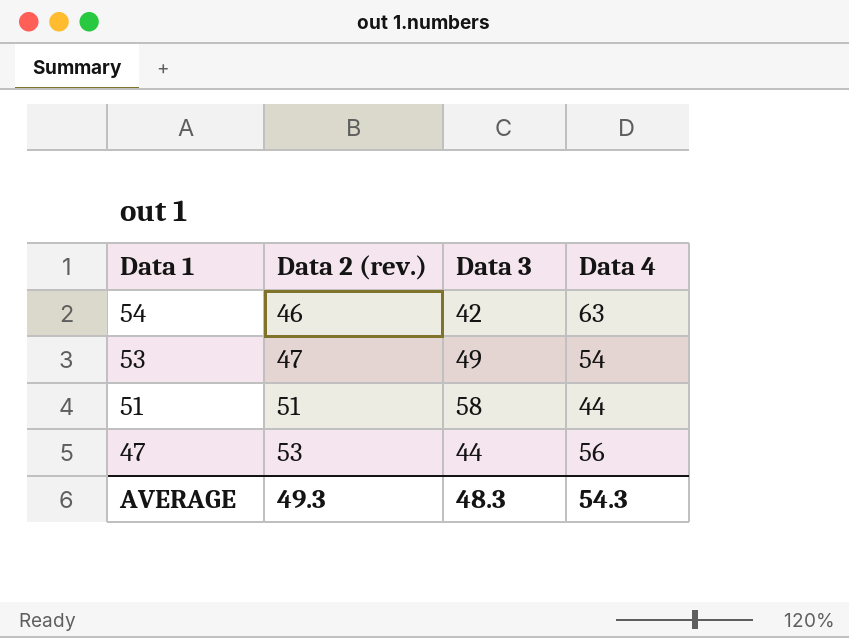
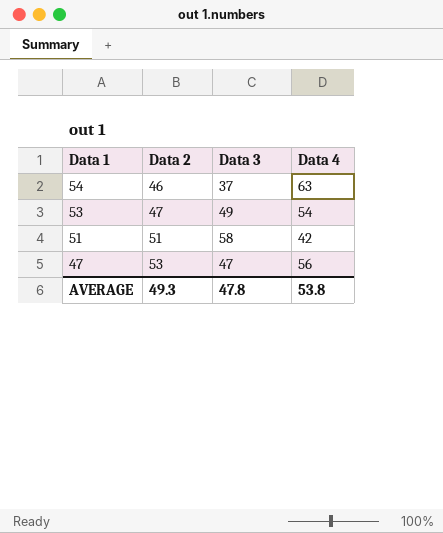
column name: Data 2 (rev.) -> Data 2
54 | Data 3: 42 -> 37
51 | Data 4: 44 -> 42
47 | Data 3: 44 -> 47
AVERAGE | Data 3: 48.3 -> 47.8
AVERAGE | Data 4: 54.3 -> 53.8

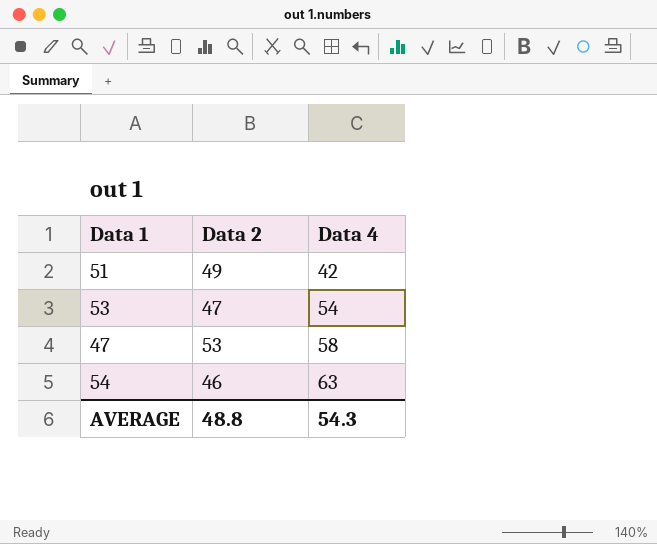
row order: Data 1 descending -> Data 4 ascending
column Data 3 | position: 3 -> none
51 | Data 2: 51 -> 49
47 | Data 4: 56 -> 58
AVERAGE | Data 2: 49.3 -> 48.8
AVERAGE | Data 4: 53.8 -> 54.3

